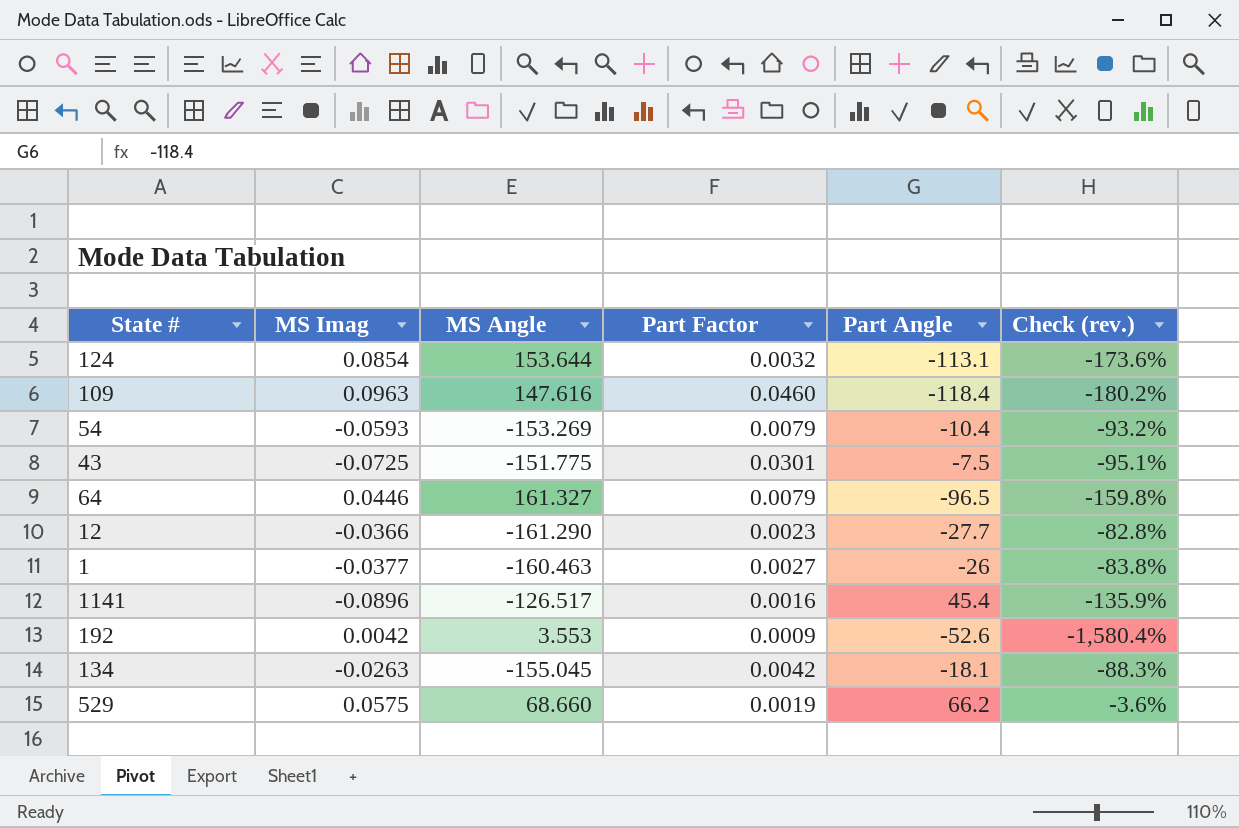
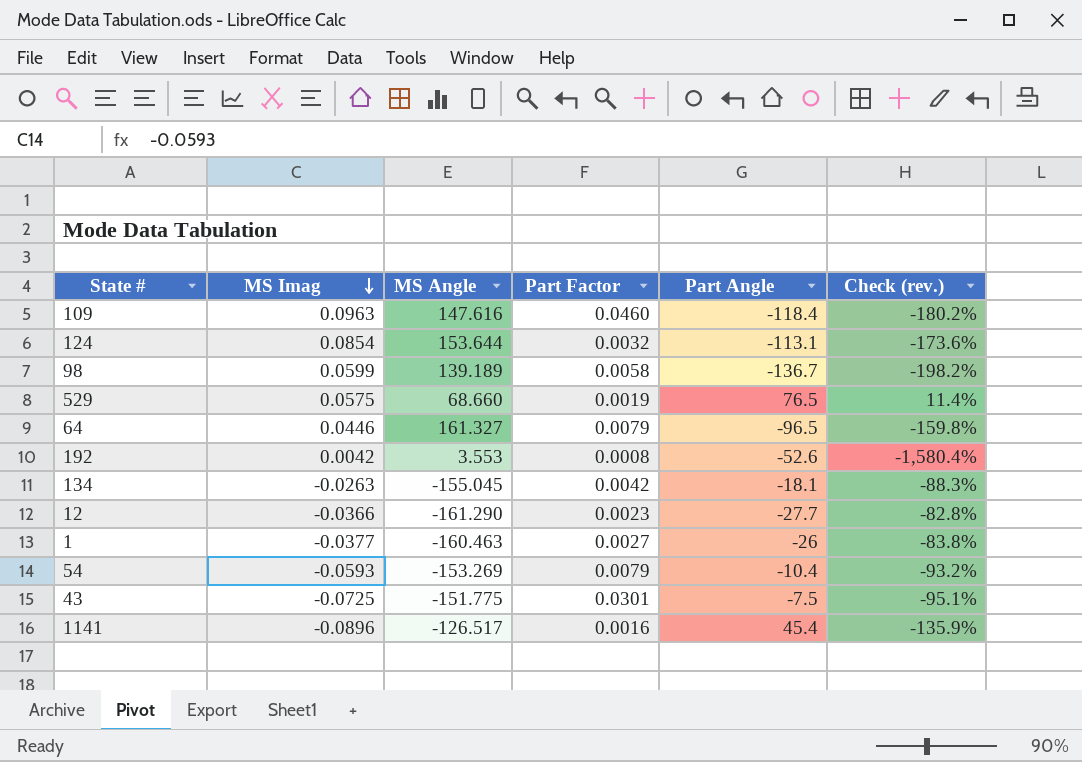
row order: none -> MS Imag descending
row 98: none -> 0.0599 | 139.189 | 0.0058 | -136.7 | -198.2%
529 | Part Angle: 66.2 -> 76.5
529 | Check (rev.): -3.6% -> 11.4%
192 | Part Factor: 0.0009 -> 0.0008

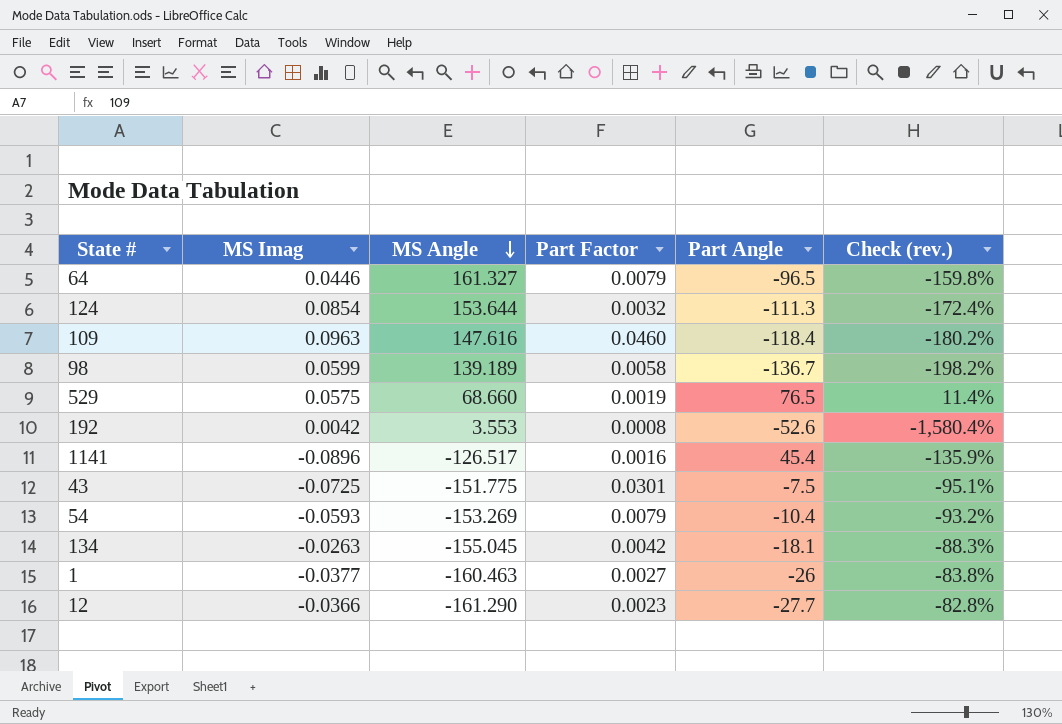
row order: MS Imag descending -> MS Angle descending
124 | Part Angle: -113.1 -> -111.3
124 | Check (rev.): -173.6% -> -172.4%

